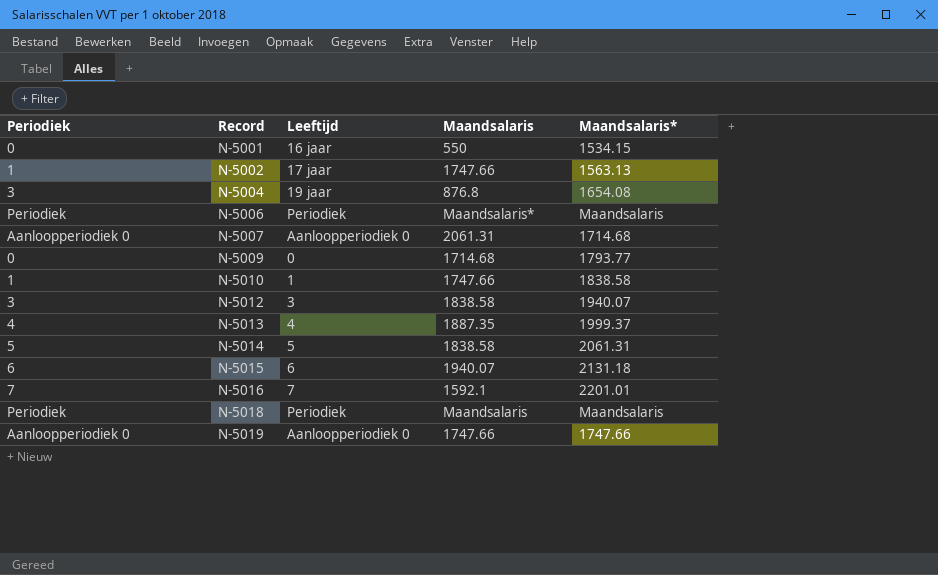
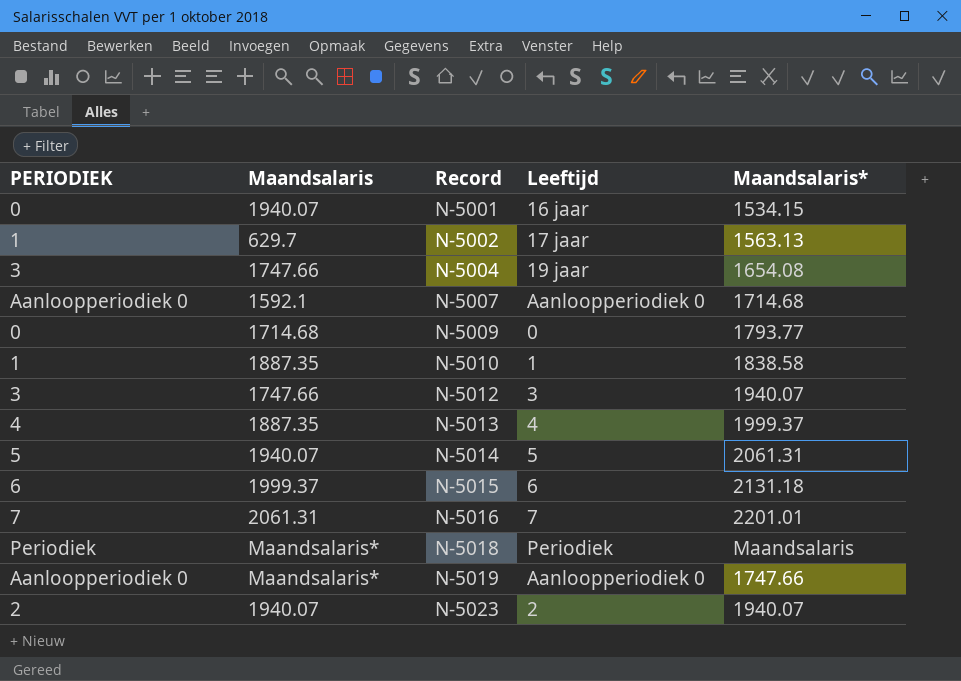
column name: Periodiek -> PERIODIEK
column Maandsalaris | position: 4 -> 2
row N-5006: Periodiek | Periodiek | Maandsalaris* | Maandsalaris -> none
N-5001 | Maandsalaris: 550 -> 1940.07
N-5002 | Maandsalaris: 1747.66 -> 629.7
N-5004 | Maandsalaris: 876.8 -> 1747.66
N-5007 | Maandsalaris: 2061.31 -> 1592.1
N-5010 | Maandsalaris: 1747.66 -> 1887.35
N-5012 | Maandsalaris: 1838.58 -> 1747.66
N-5014 | Maandsalaris: 1838.58 -> 1940.07
N-5015 | Maandsalaris: 1940.07 -> 1999.37
N-5016 | Maandsalaris: 1592.1 -> 2061.31
N-5018 | Maandsalaris: Maandsalaris -> Maandsalaris*
N-5019 | Maandsalaris: 1747.66 -> Maandsalaris*
row N-5023: none -> 2 | 1940.07 | 2 | 1940.07

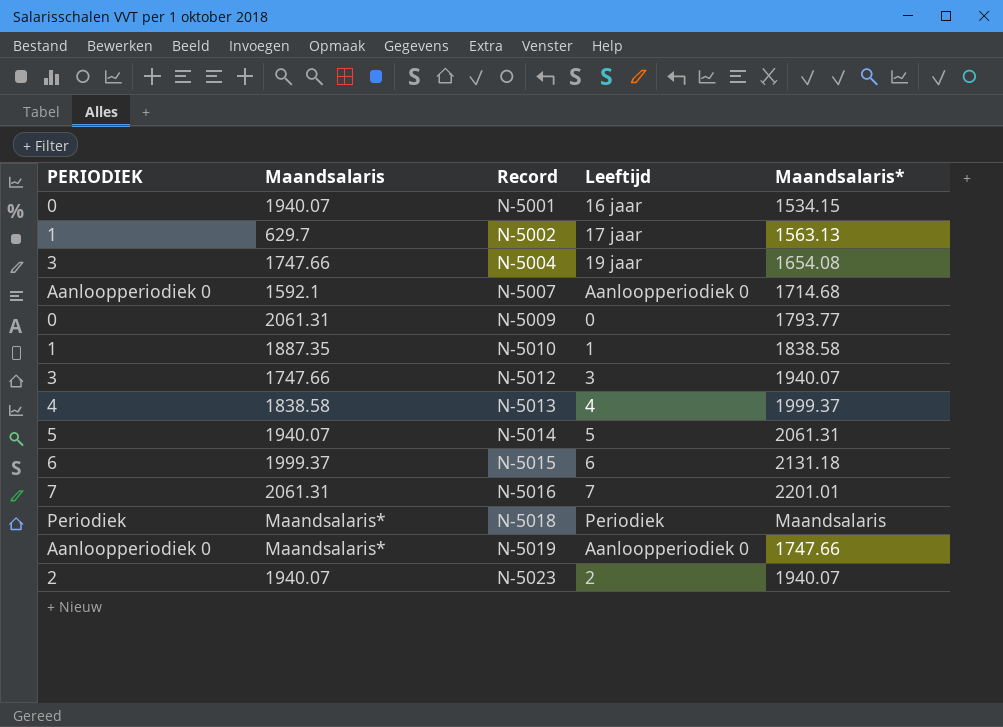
N-5009 | Maandsalaris: 1714.68 -> 2061.31
N-5013 | Maandsalaris: 1887.35 -> 1838.58

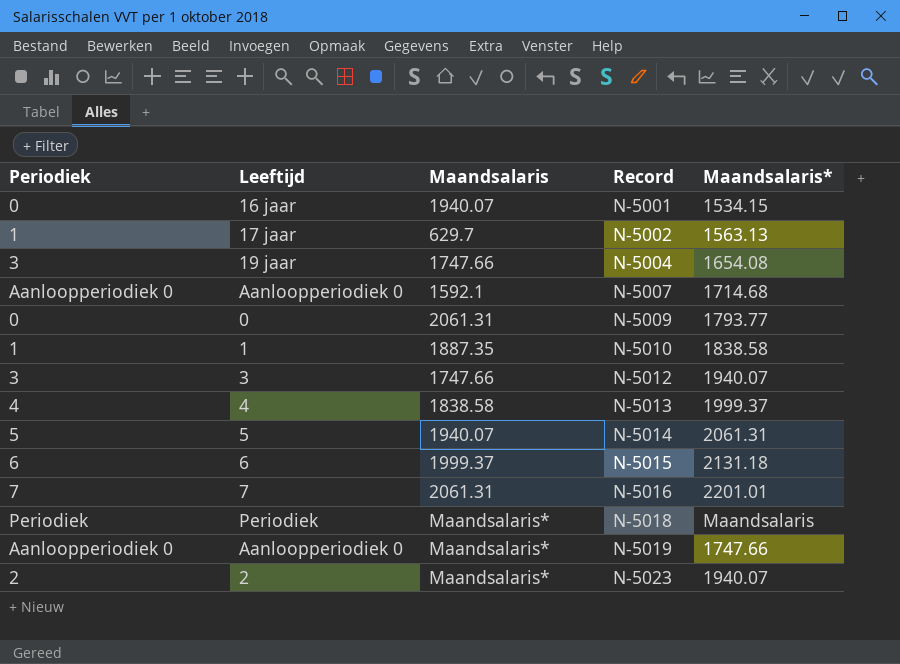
column name: PERIODIEK -> Periodiek
column Leeftijd | position: 4 -> 2
N-5023 | Maandsalaris: 1940.07 -> Maandsalaris*

